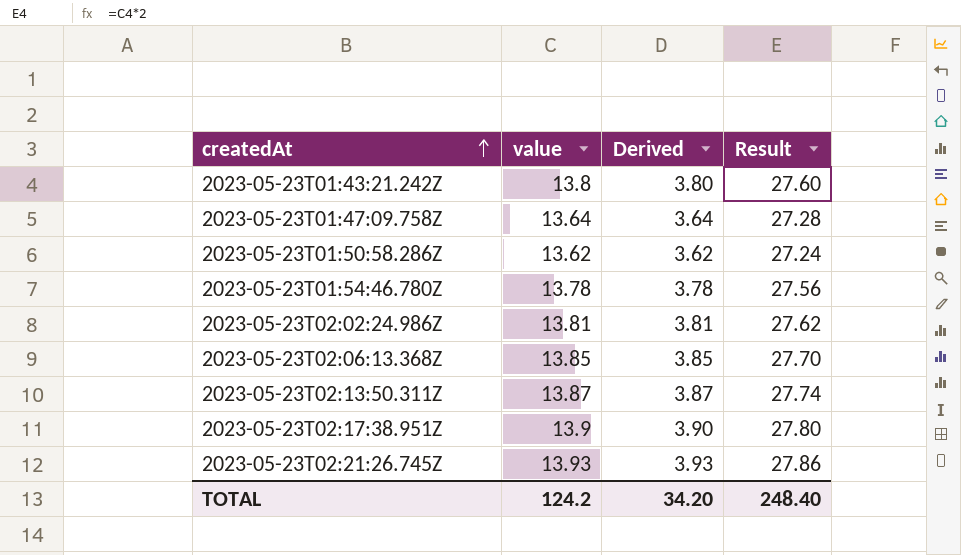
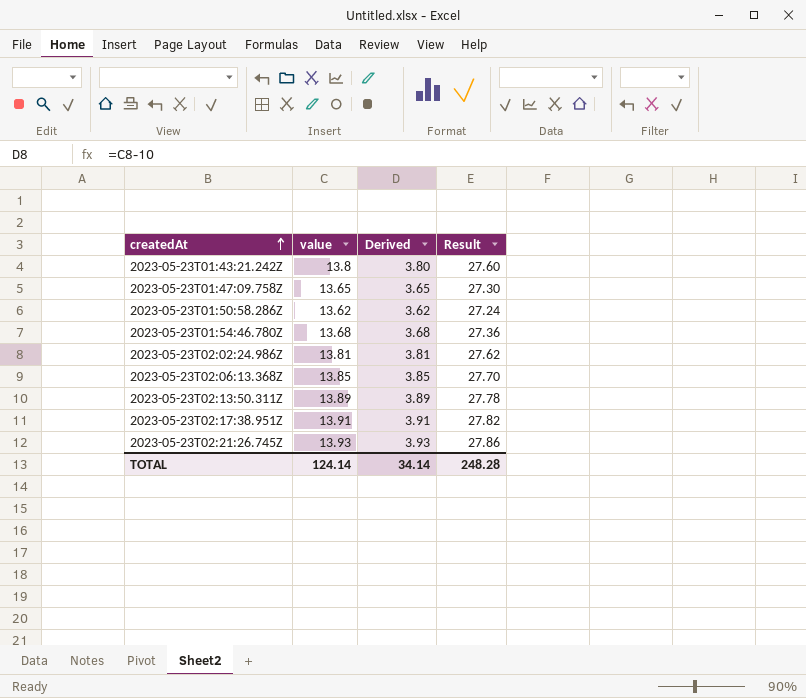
2023-05-23T01:47:09.758Z | value: 13.64 -> 13.65
2023-05-23T01:47:09.758Z | Derived: 3.64 -> 3.65
2023-05-23T01:47:09.758Z | Result: 27.28 -> 27.30
2023-05-23T01:54:46.780Z | value: 13.78 -> 13.68
2023-05-23T01:54:46.780Z | Derived: 3.78 -> 3.68
2023-05-23T01:54:46.780Z | Result: 27.56 -> 27.36
2023-05-23T02:13:50.311Z | value: 13.87 -> 13.89
2023-05-23T02:13:50.311Z | Derived: 3.87 -> 3.89
2023-05-23T02:13:50.311Z | Result: 27.74 -> 27.78
2023-05-23T02:17:38.951Z | value: 13.9 -> 13.91
2023-05-23T02:17:38.951Z | Derived: 3.90 -> 3.91
2023-05-23T02:17:38.951Z | Result: 27.80 -> 27.82
TOTAL | value: 124.2 -> 124.14
TOTAL | Derived: 34.20 -> 34.14
TOTAL | Result: 248.40 -> 248.28

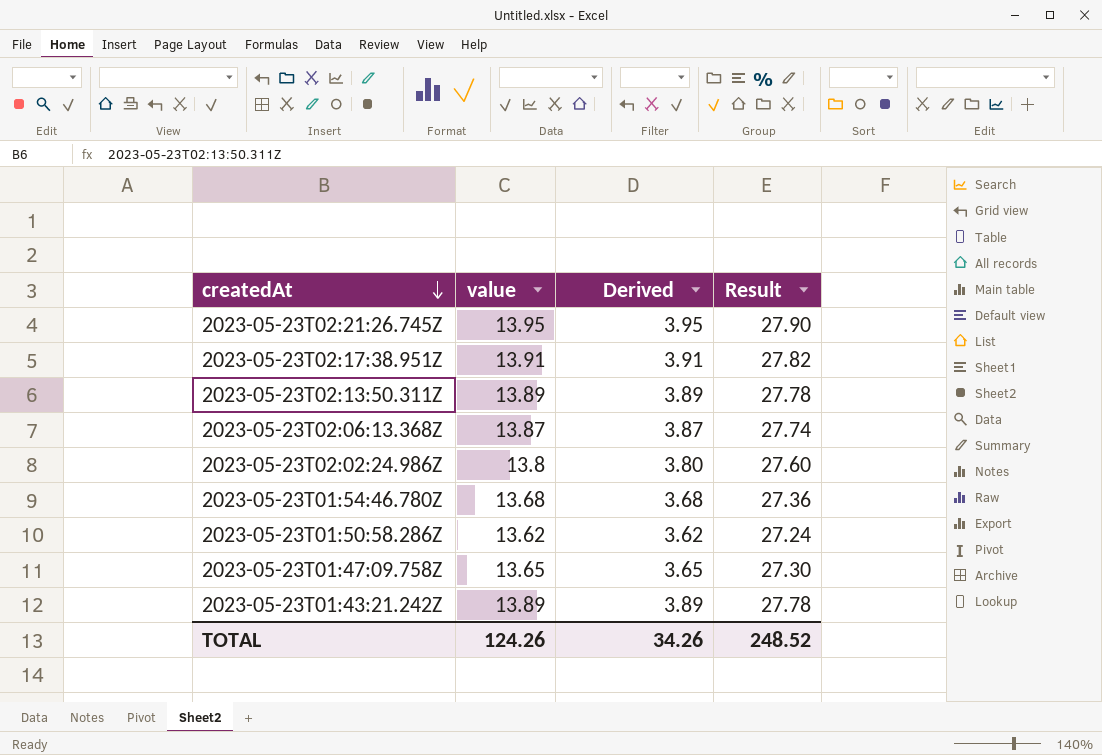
row order: createdAt ascending -> createdAt descending
2023-05-23T02:21:26.745Z | value: 13.93 -> 13.95
2023-05-23T02:21:26.745Z | Derived: 3.93 -> 3.95
2023-05-23T02:21:26.745Z | Result: 27.86 -> 27.90
2023-05-23T02:06:13.368Z | value: 13.85 -> 13.87
2023-05-23T02:06:13.368Z | Derived: 3.85 -> 3.87
2023-05-23T02:06:13.368Z | Result: 27.70 -> 27.74
2023-05-23T02:02:24.986Z | value: 13.81 -> 13.8
2023-05-23T02:02:24.986Z | Derived: 3.81 -> 3.80
2023-05-23T02:02:24.986Z | Result: 27.62 -> 27.60
2023-05-23T01:43:21.242Z | value: 13.8 -> 13.89
2023-05-23T01:43:21.242Z | Derived: 3.80 -> 3.89
2023-05-23T01:43:21.242Z | Result: 27.60 -> 27.78
TOTAL | value: 124.14 -> 124.26
TOTAL | Derived: 34.14 -> 34.26
TOTAL | Result: 248.28 -> 248.52

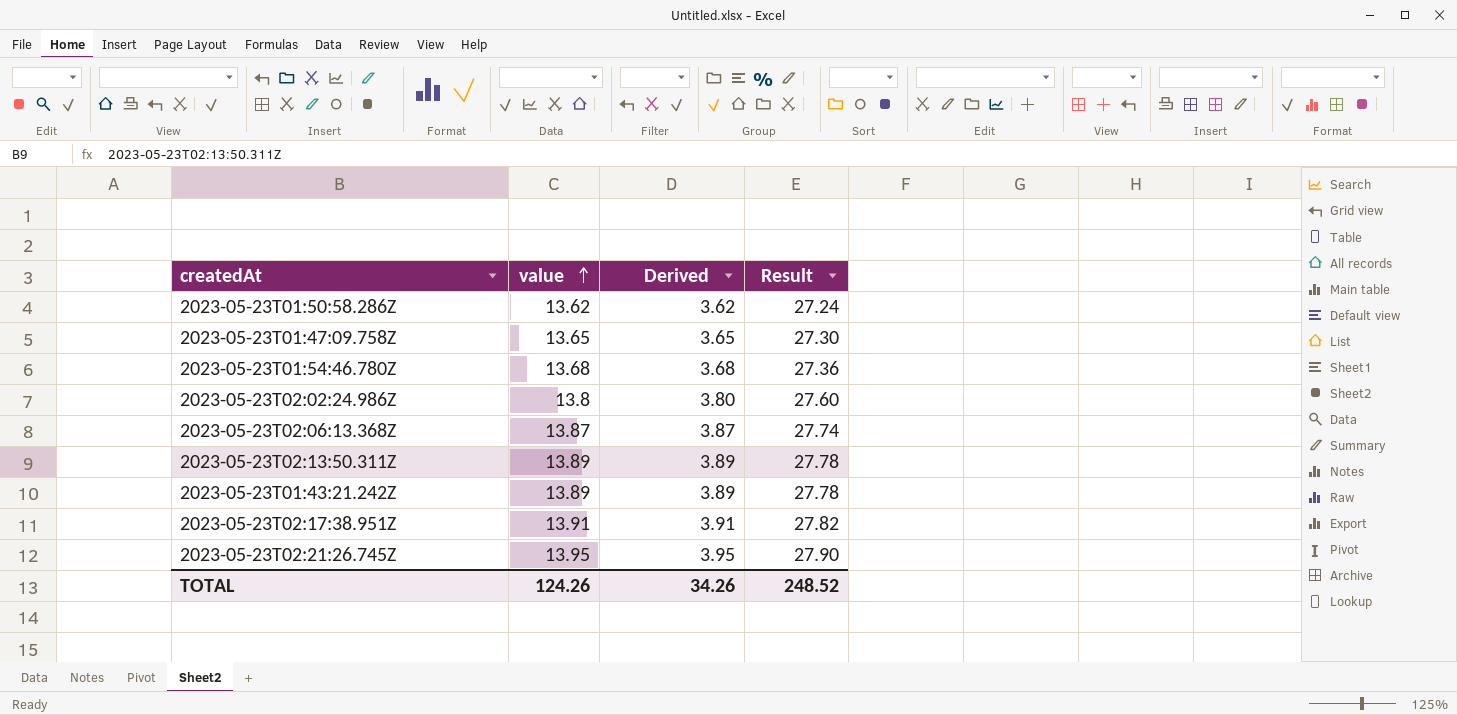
row order: createdAt descending -> value ascending

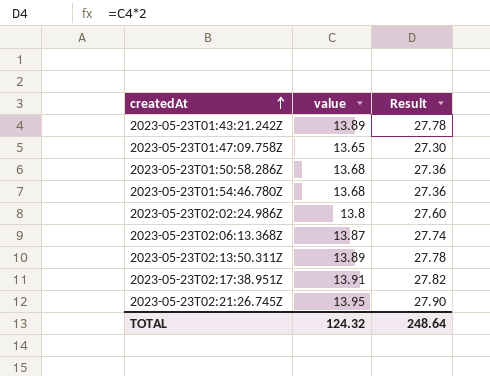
row order: value ascending -> createdAt ascending
column Derived | formula: [value] - 10 -> none
2023-05-23T01:50:58.286Z | value: 13.62 -> 13.68
2023-05-23T01:50:58.286Z | Result: 27.24 -> 27.36
TOTAL | value: 124.26 -> 124.32
TOTAL | Result: 248.52 -> 248.64

